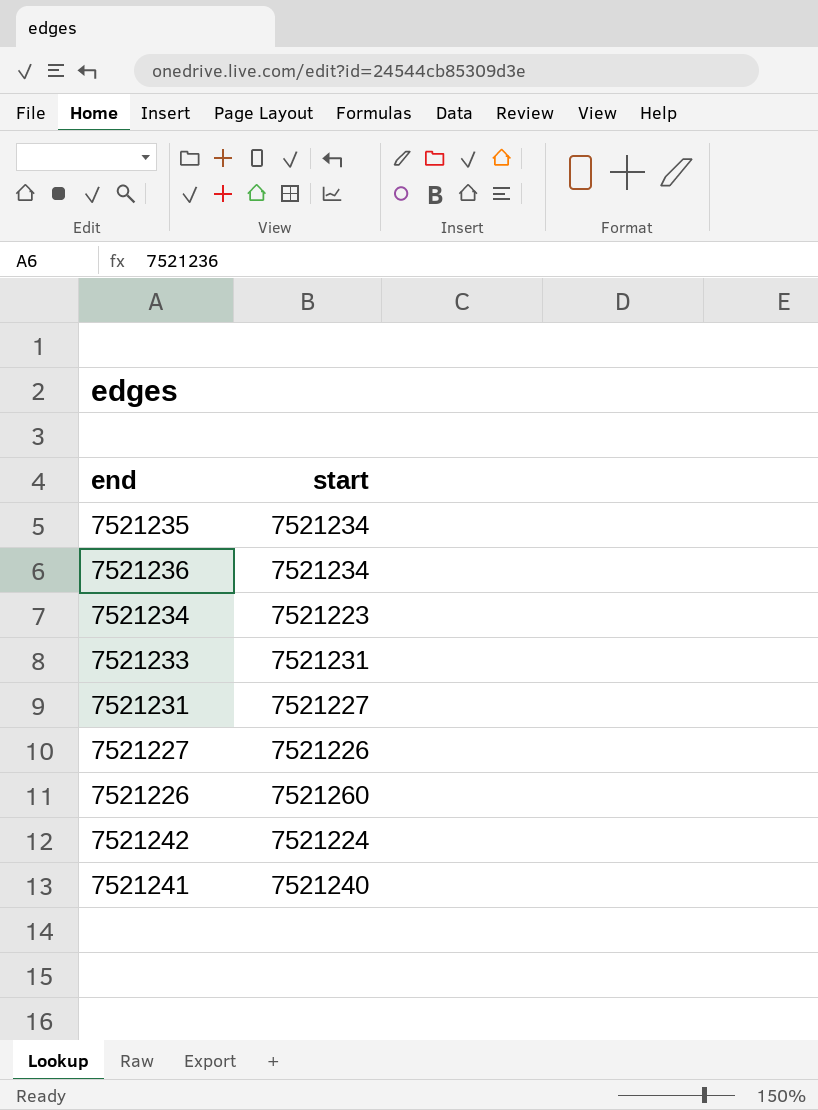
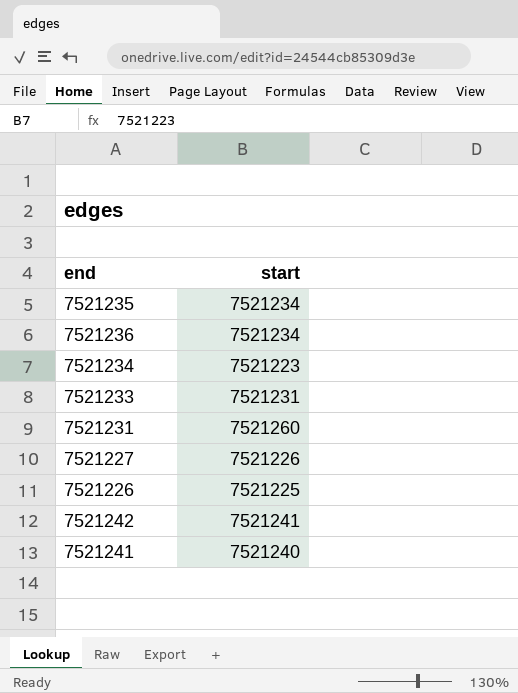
7521231 | start: 7521227 -> 7521260
7521226 | start: 7521260 -> 7521225
7521242 | start: 7521224 -> 7521241

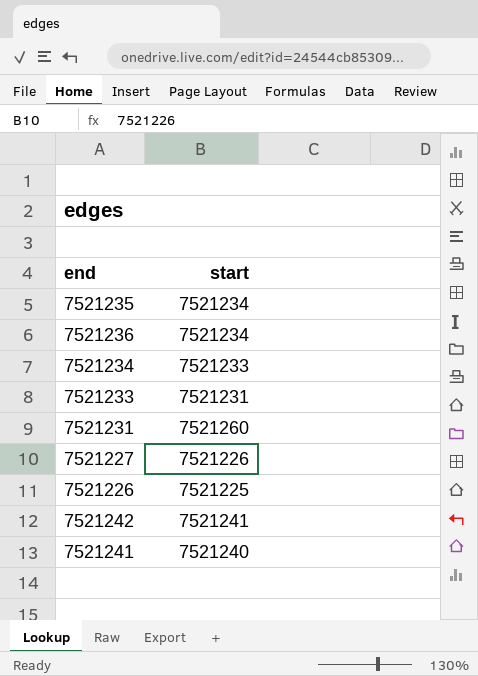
7521234 | start: 7521223 -> 7521233

